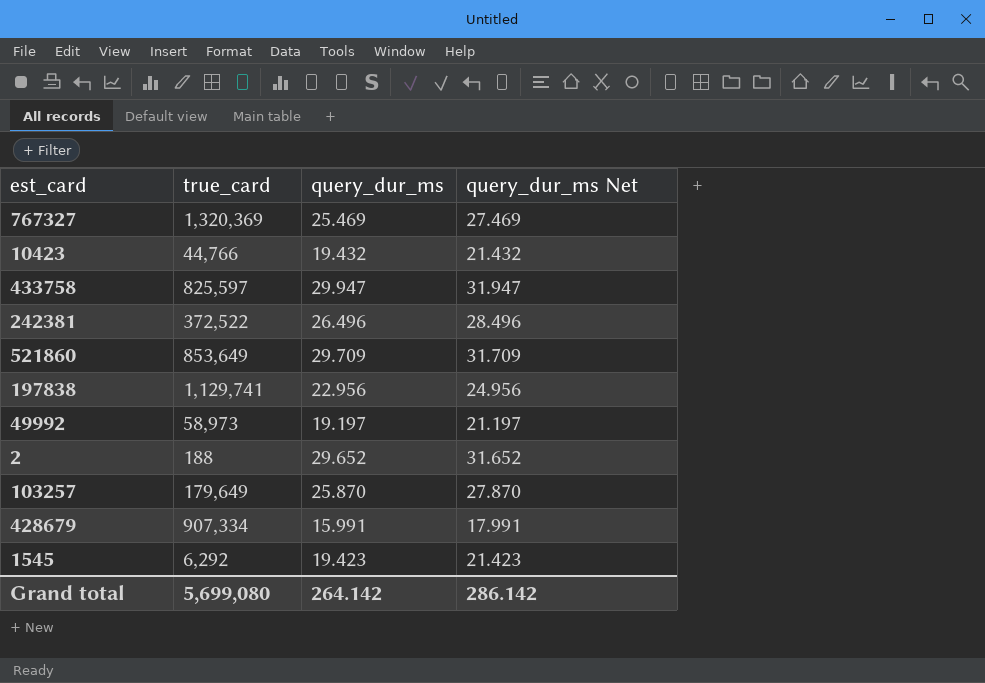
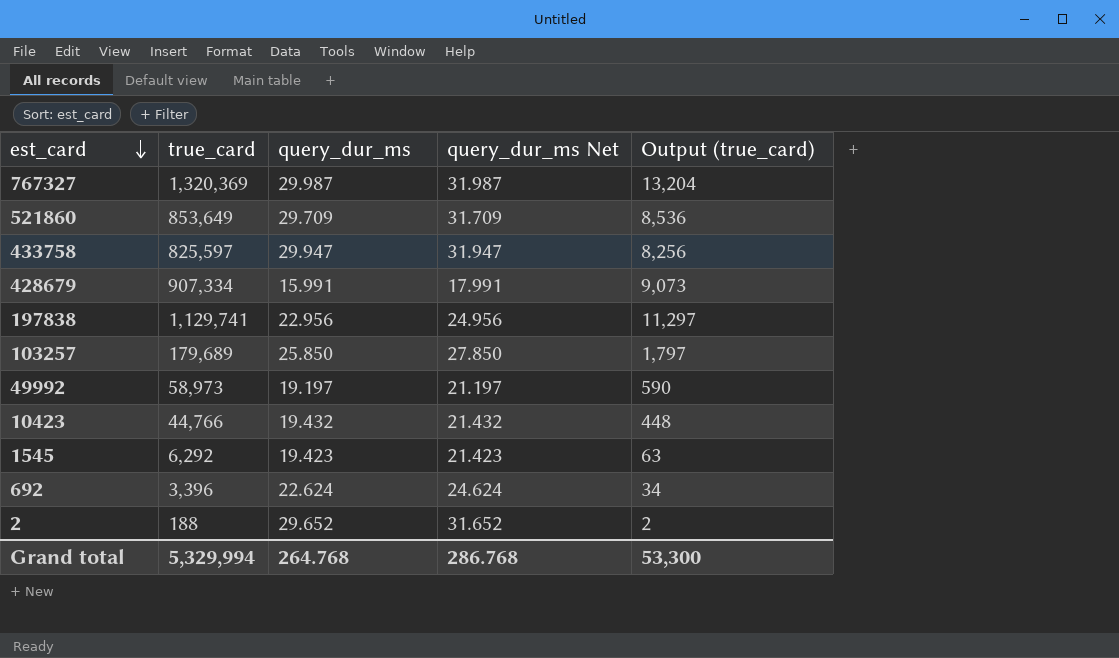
row order: none -> est_card descending
column Output (true_card) | formula: none -> [true_card] * 0.01
row 242381: 372,522 | 26.496 | 28.496 -> none
767327 | query_dur_ms: 25.469 -> 29.987
767327 | query_dur_ms Net: 27.469 -> 31.987
103257 | true_card: 179,649 -> 179,689
103257 | query_dur_ms: 25.870 -> 25.850
103257 | query_dur_ms Net: 27.870 -> 27.850
row 692: none -> 3,396 | 22.624 | 24.624 | 34
Grand total | true_card: 5,699,080 -> 5,329,994
Grand total | query_dur_ms: 264.142 -> 264.768
Grand total | query_dur_ms Net: 286.142 -> 286.768

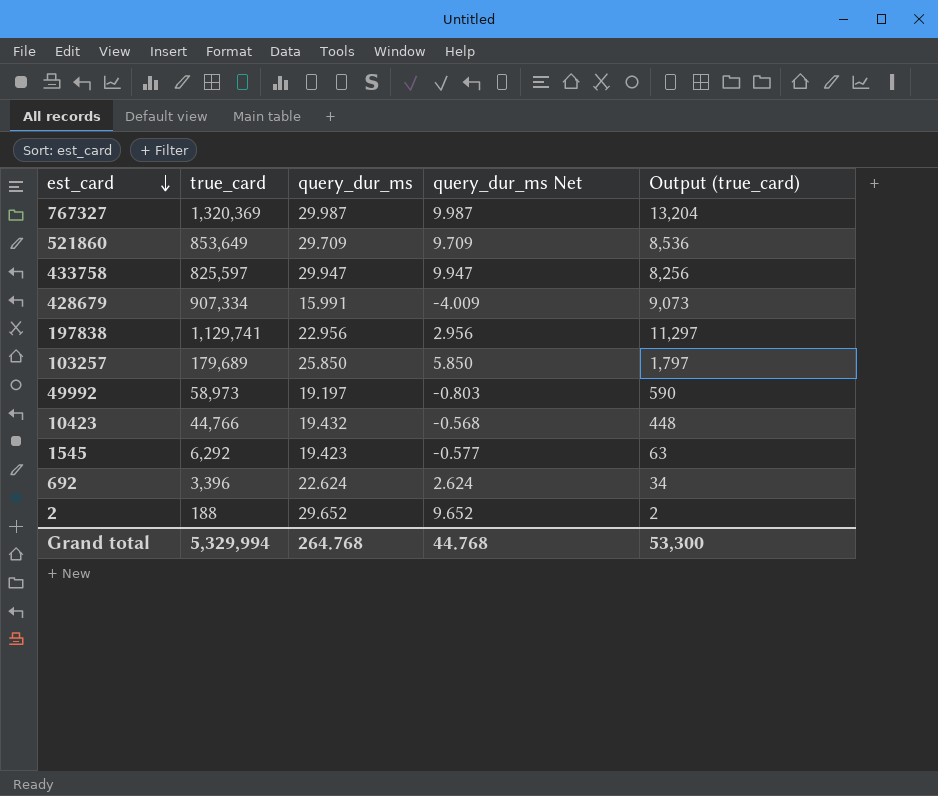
column query_dur_ms Net | formula: [query_dur_ms] + 2 -> [query_dur_ms] - 20
Grand total | query_dur_ms Net: 286.768 -> 44.768

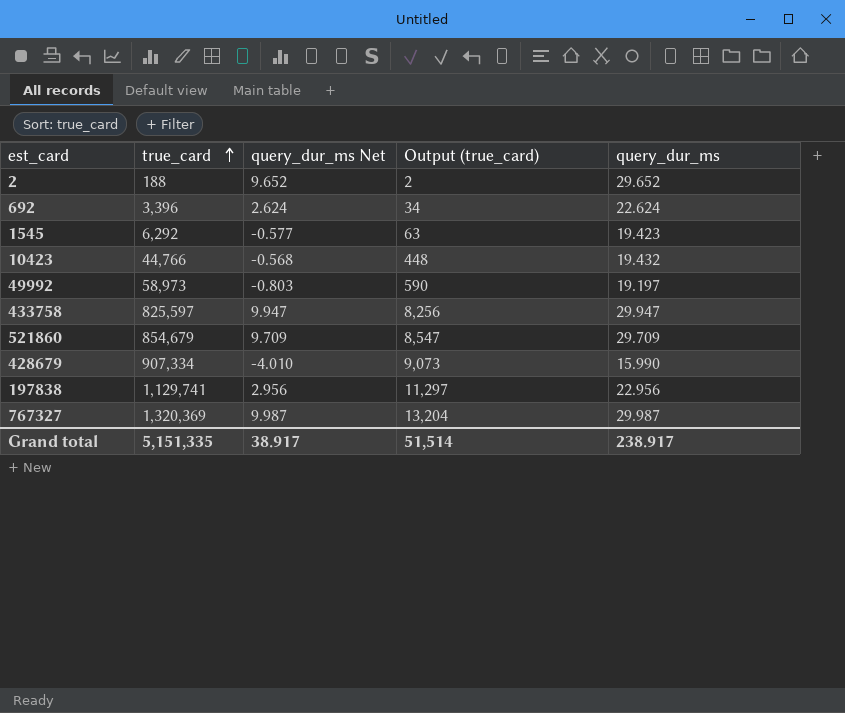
row order: est_card descending -> true_card ascending
column query_dur_ms | position: 3 -> 5
row 103257: 179,689 | 25.850 | 5.850 | 1,797 -> none
521860 | true_card: 853,649 -> 854,679
521860 | Output (true_card): 8,536 -> 8,547
428679 | query_dur_ms Net: -4.009 -> -4.010
428679 | query_dur_ms: 15.991 -> 15.990
Grand total | true_card: 5,329,994 -> 5,151,335
Grand total | query_dur_ms Net: 44.768 -> 38.917
Grand total | Output (true_card): 53,300 -> 51,514
Grand total | query_dur_ms: 264.768 -> 238.917

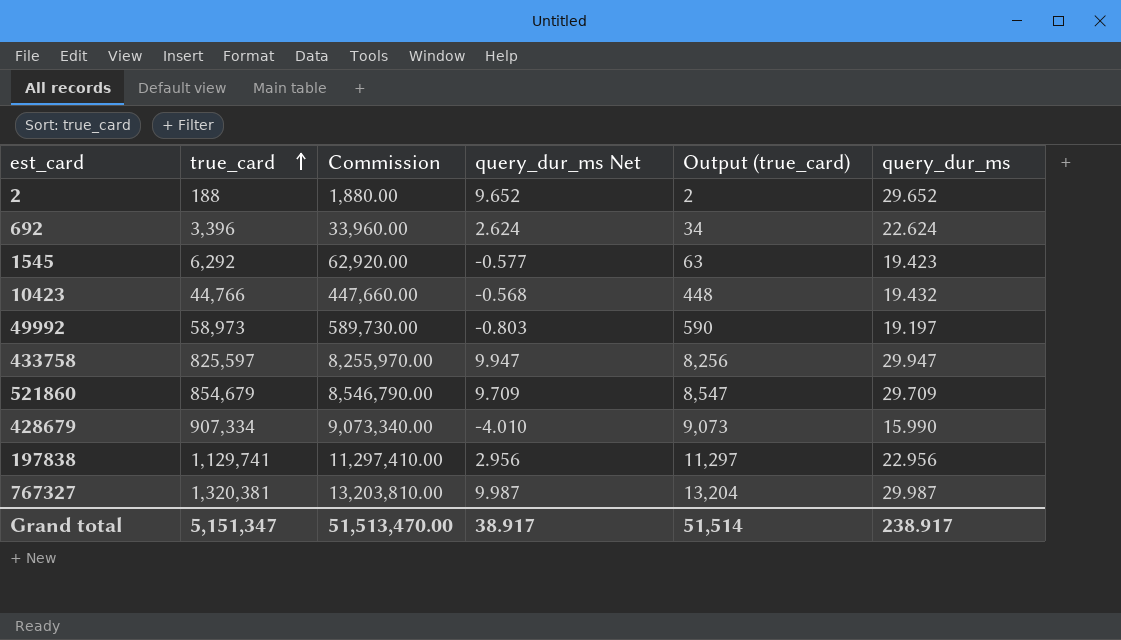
column Commission | formula: none -> [true_card] * 10
767327 | true_card: 1,320,369 -> 1,320,381
Grand total | true_card: 5,151,335 -> 5,151,347

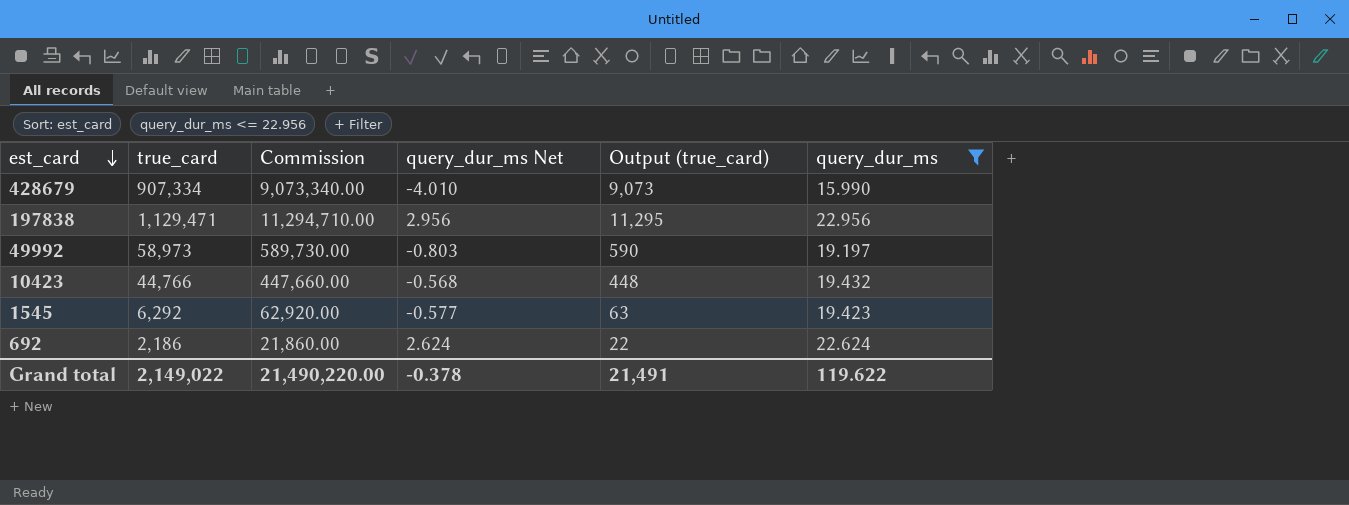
filter: none -> query_dur_ms <= 22.956
row order: true_card ascending -> est_card descending
197838 | true_card: 1,129,741 -> 1,129,471
197838 | Commission: 11,297,410.00 -> 11,294,710.00
197838 | Output (true_card): 11,297 -> 11,295
692 | true_card: 3,396 -> 2,186
692 | Commission: 33,960.00 -> 21,860.00
692 | Output (true_card): 34 -> 22
Grand total | true_card: 5,151,347 -> 2,149,022
Grand total | Commission: 51,513,470.00 -> 21,490,220.00
Grand total | query_dur_ms Net: 38.917 -> -0.378
Grand total | Output (true_card): 51,514 -> 21,491
Grand total | query_dur_ms: 238.917 -> 119.622

